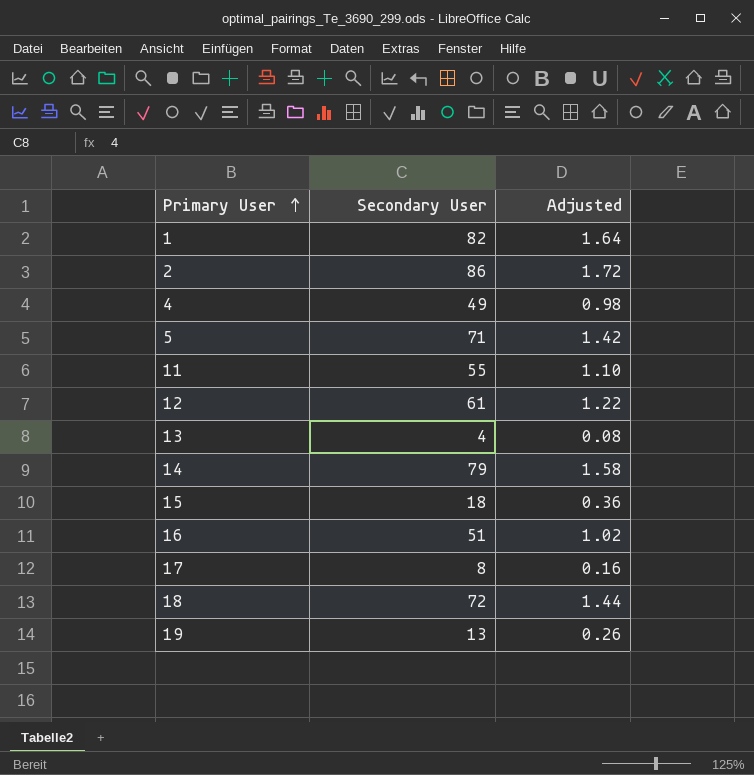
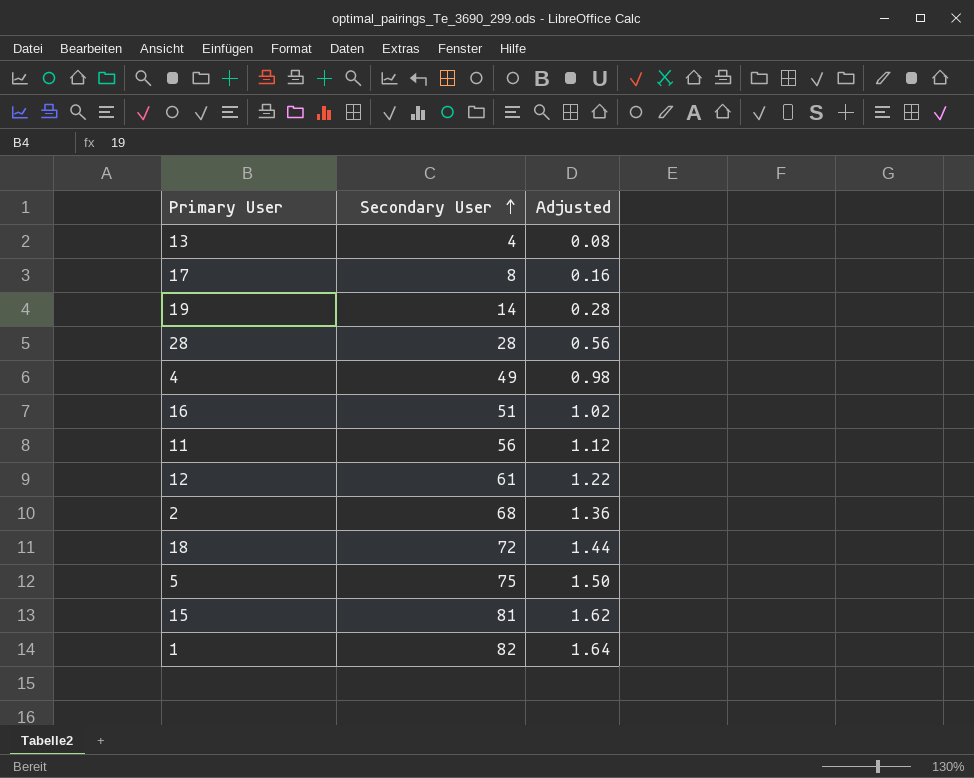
row order: Primary User ascending -> Secondary User ascending
row 14: 79 | 1.58 -> none
19 | Secondary User: 13 -> 14
19 | Adjusted: 0.26 -> 0.28
row 28: none -> 28 | 0.56
11 | Secondary User: 55 -> 56
11 | Adjusted: 1.10 -> 1.12
2 | Secondary User: 86 -> 68
2 | Adjusted: 1.72 -> 1.36
5 | Secondary User: 71 -> 75
5 | Adjusted: 1.42 -> 1.50
15 | Secondary User: 18 -> 81
15 | Adjusted: 0.36 -> 1.62

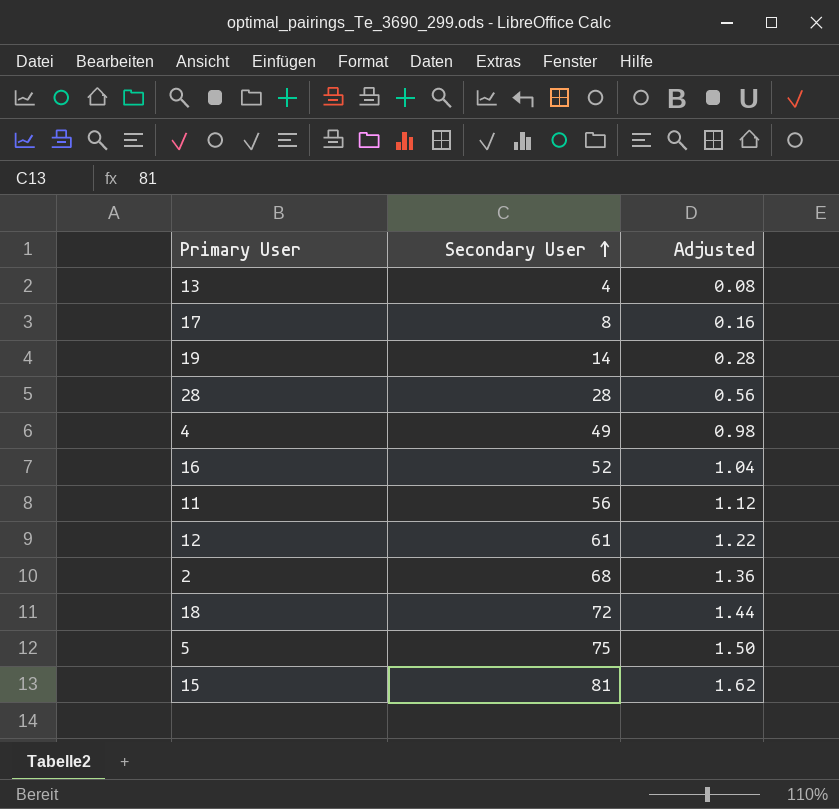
row 1: 82 | 1.64 -> none
16 | Secondary User: 51 -> 52
16 | Adjusted: 1.02 -> 1.04

